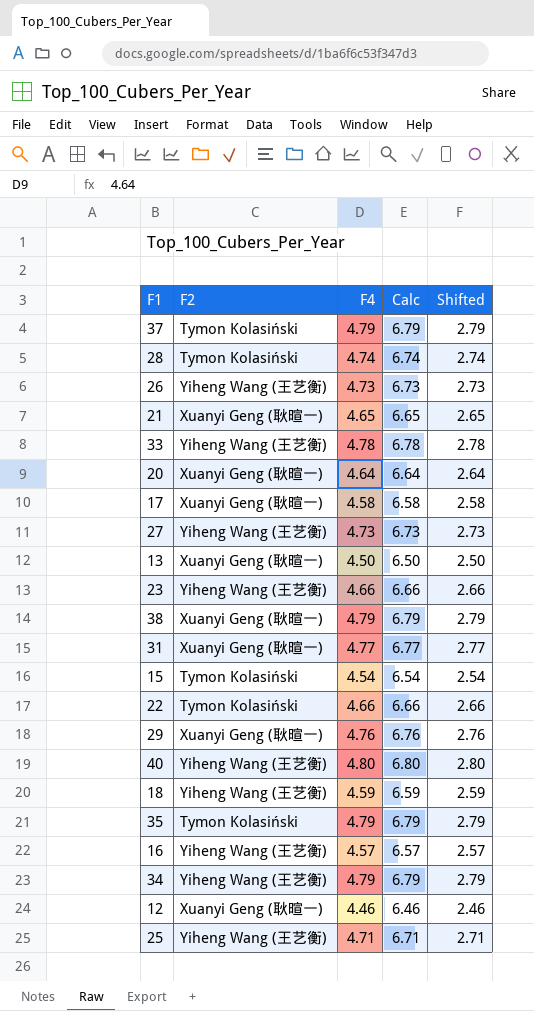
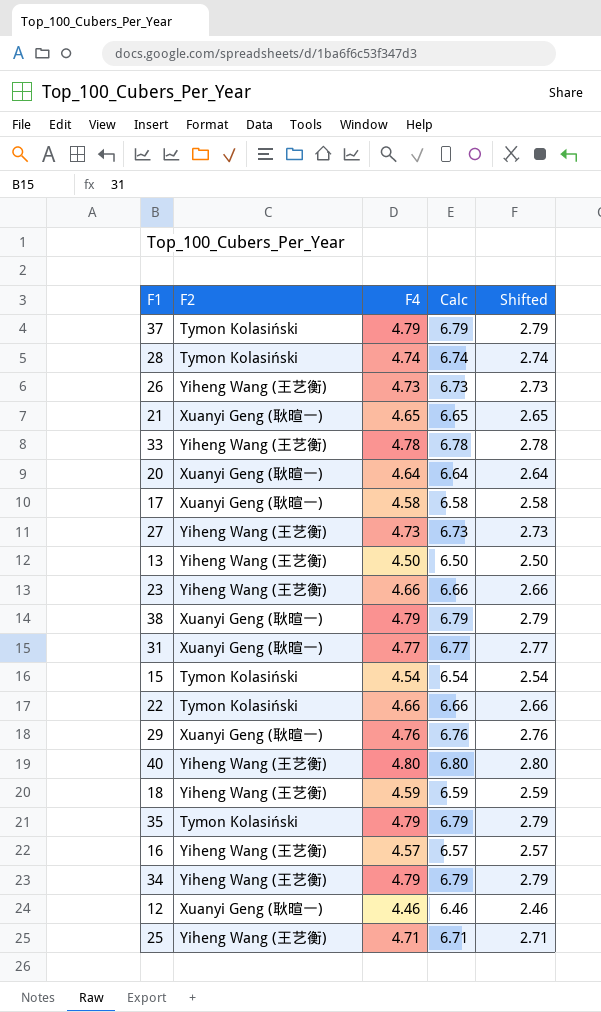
13 | F2: Xuanyi Geng (耿暄一) -> Yiheng Wang (王艺衡)

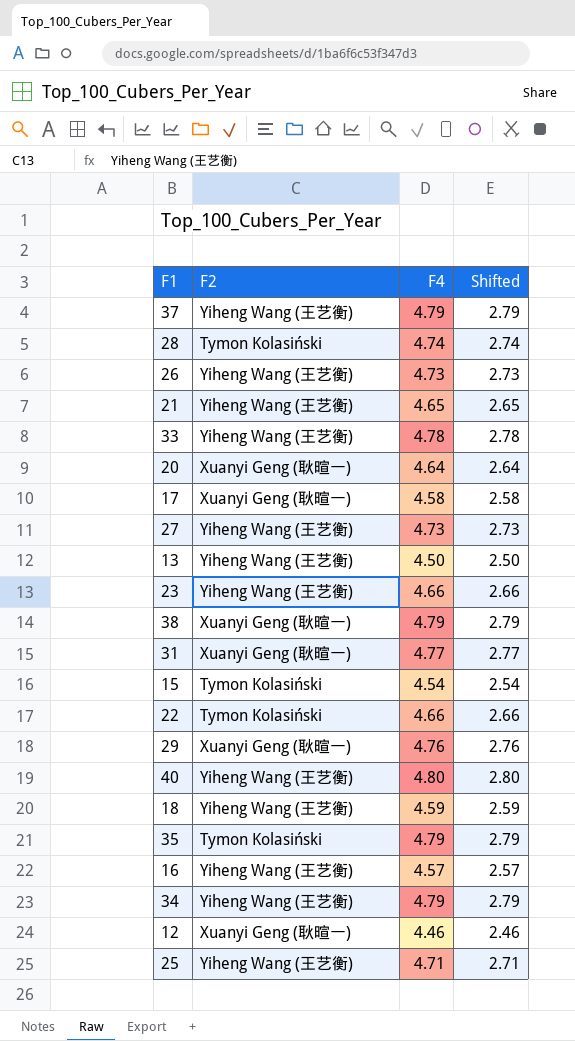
column Calc | formula: [F4] + 2 -> none
37 | F2: Tymon Kolasiński -> Yiheng Wang (王艺衡)
21 | F2: Xuanyi Geng (耿暄一) -> Yiheng Wang (王艺衡)

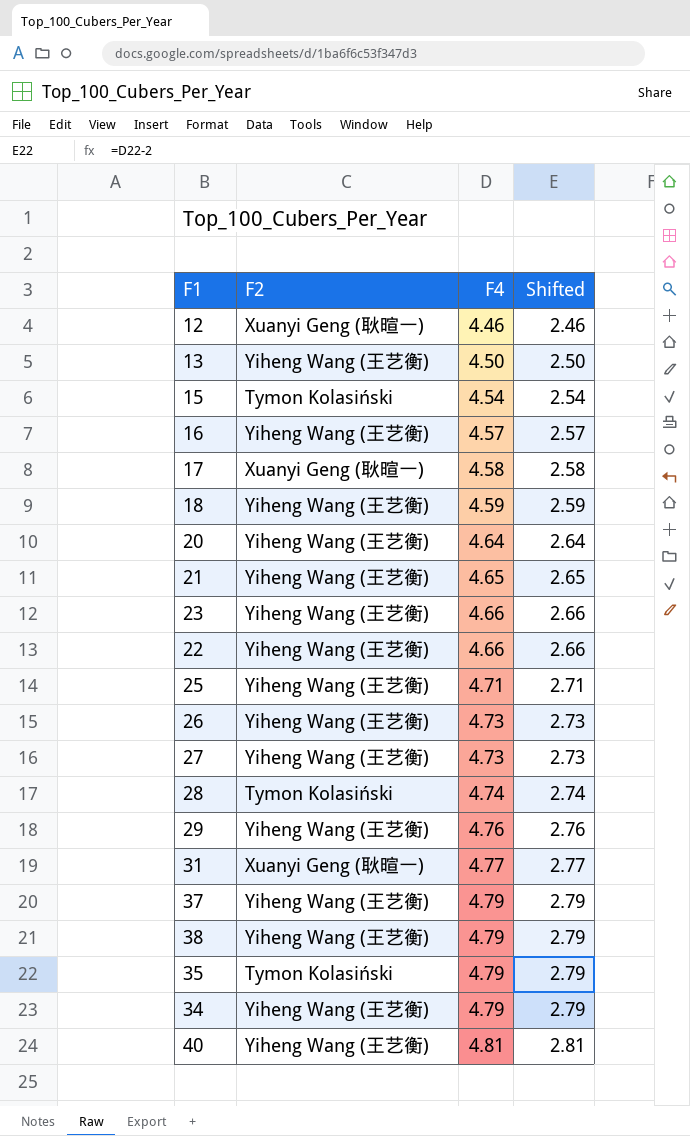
row order: none -> F4 ascending
row 33: Yiheng Wang (王艺衡) | 4.78 | 2.78 -> none
20 | F2: Xuanyi Geng (耿暄一) -> Yiheng Wang (王艺衡)
22 | F2: Tymon Kolasiński -> Yiheng Wang (王艺衡)
29 | F2: Xuanyi Geng (耿暄一) -> Yiheng Wang (王艺衡)
38 | F2: Xuanyi Geng (耿暄一) -> Yiheng Wang (王艺衡)
40 | F4: 4.80 -> 4.81
40 | Shifted: 2.80 -> 2.81

